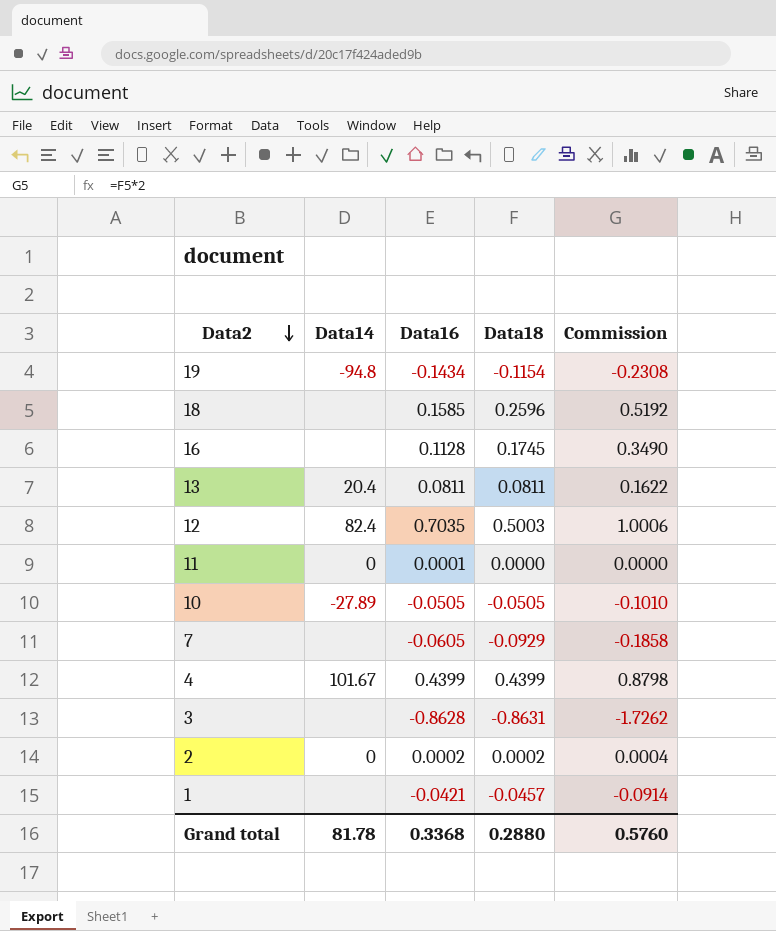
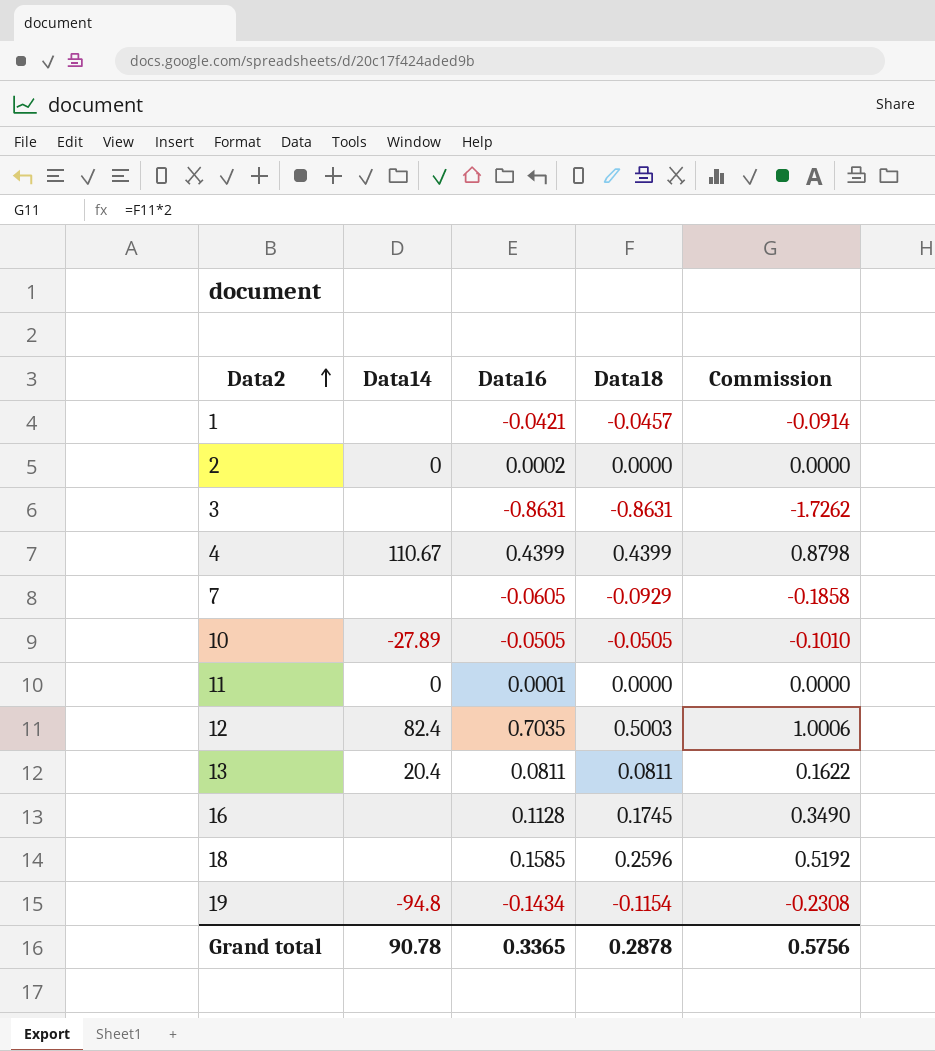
row order: Data2 descending -> Data2 ascending
2 | Data18: 0.0002 -> 0.0000
2 | Commission: 0.0004 -> 0.0000
3 | Data16: -0.8628 -> -0.8631
4 | Data14: 101.67 -> 110.67
Grand total | Data14: 81.78 -> 90.78
Grand total | Data16: 0.3368 -> 0.3365
Grand total | Data18: 0.2880 -> 0.2878
Grand total | Commission: 0.5760 -> 0.5756

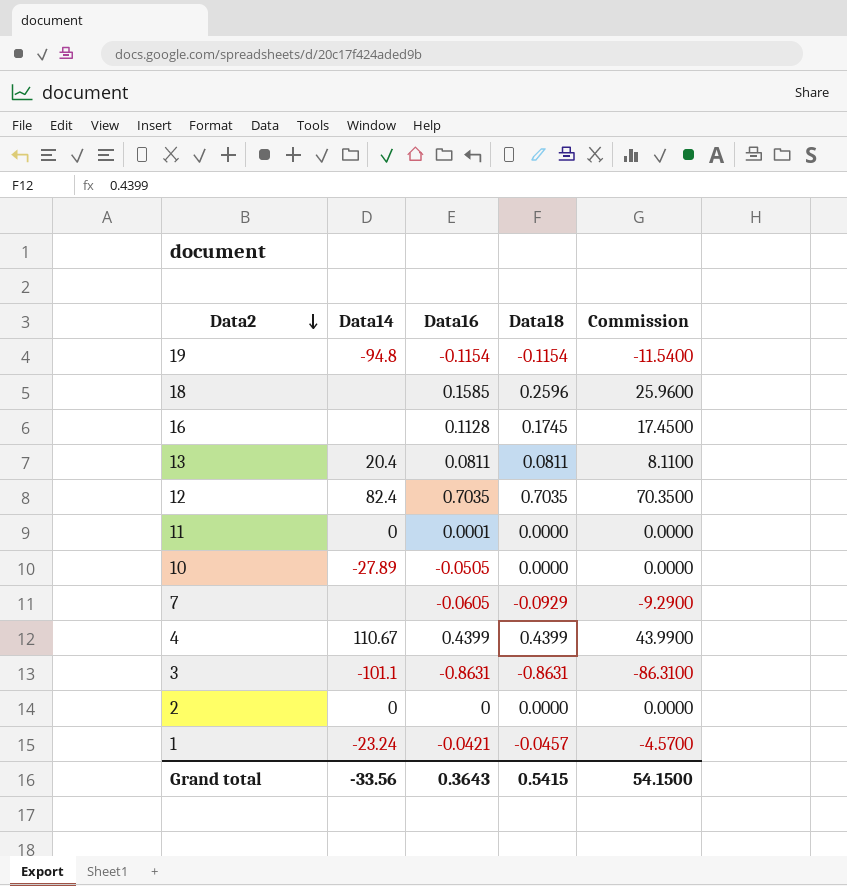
row order: Data2 ascending -> Data2 descending
column Commission | formula: [Data18] * 2 -> [Data18] * 100
19 | Data16: -0.1434 -> -0.1154
12 | Data18: 0.5003 -> 0.7035
10 | Data18: -0.0505 -> 0.0000
3 | Data14: none -> -101.1
2 | Data16: 0.0002 -> 0
1 | Data14: none -> -23.24
Grand total | Data14: 90.78 -> -33.56
Grand total | Data16: 0.3365 -> 0.3643
Grand total | Data18: 0.2878 -> 0.5415
Grand total | Commission: 0.5756 -> 54.1500

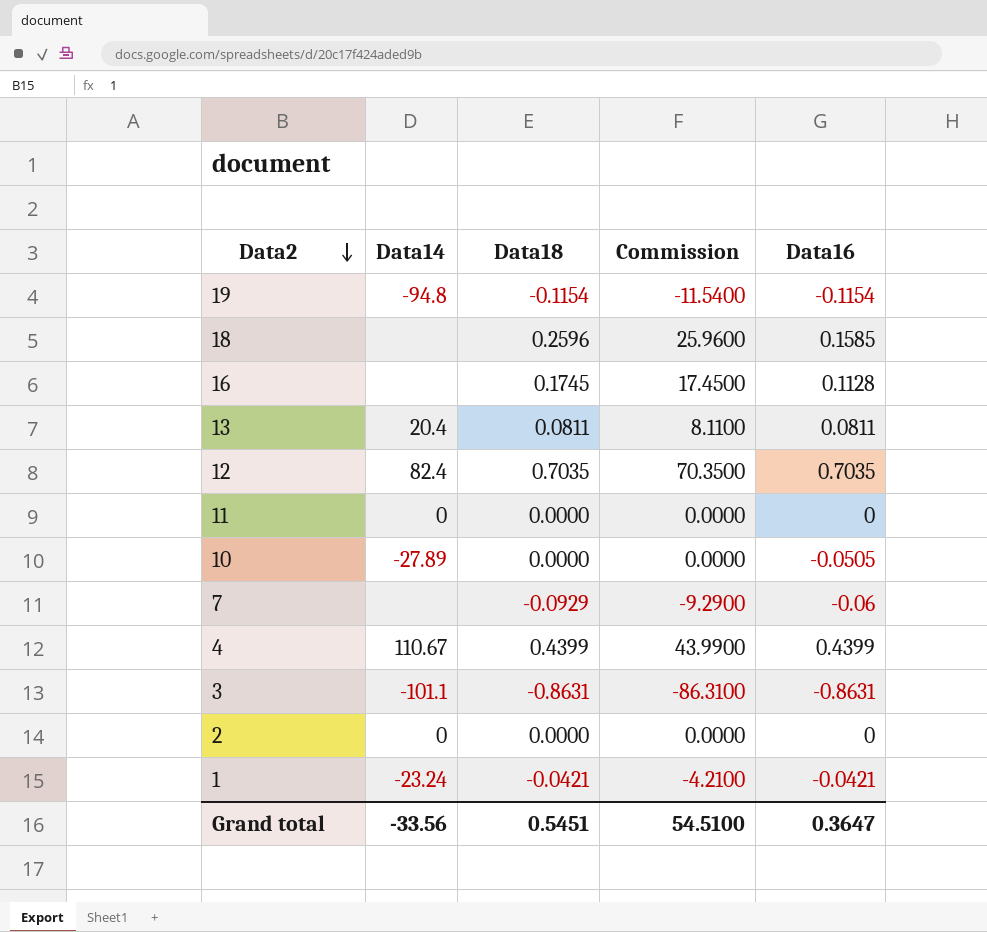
column Data16 | position: 3 -> 5
11 | Data16: 0.0001 -> 0
7 | Data16: -0.0605 -> -0.06
1 | Data18: -0.0457 -> -0.0421
1 | Commission: -4.5700 -> -4.2100
Grand total | Data18: 0.5415 -> 0.5451
Grand total | Commission: 54.1500 -> 54.5100
Grand total | Data16: 0.3643 -> 0.3647

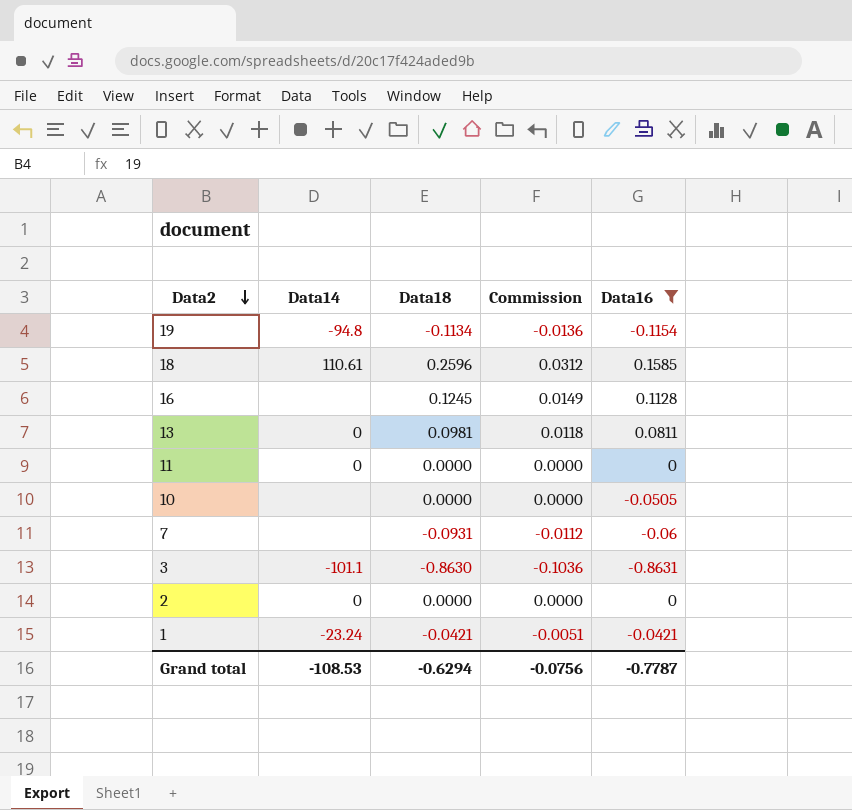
filter: none -> Data16 <= 0.1585
column Commission | formula: [Data18] * 100 -> [Data18] * 0.12
19 | Data18: -0.1154 -> -0.1134
18 | Data14: none -> 110.61
16 | Data18: 0.1745 -> 0.1245
13 | Data14: 20.4 -> 0
13 | Data18: 0.0811 -> 0.0981
10 | Data14: -27.89 -> none
7 | Data18: -0.0929 -> -0.0931
3 | Data18: -0.8631 -> -0.8630
Grand total | Data14: -33.56 -> -108.53
Grand total | Data18: 0.5451 -> -0.6294
Grand total | Commission: 54.5100 -> -0.0756
Grand total | Data16: 0.3647 -> -0.7787

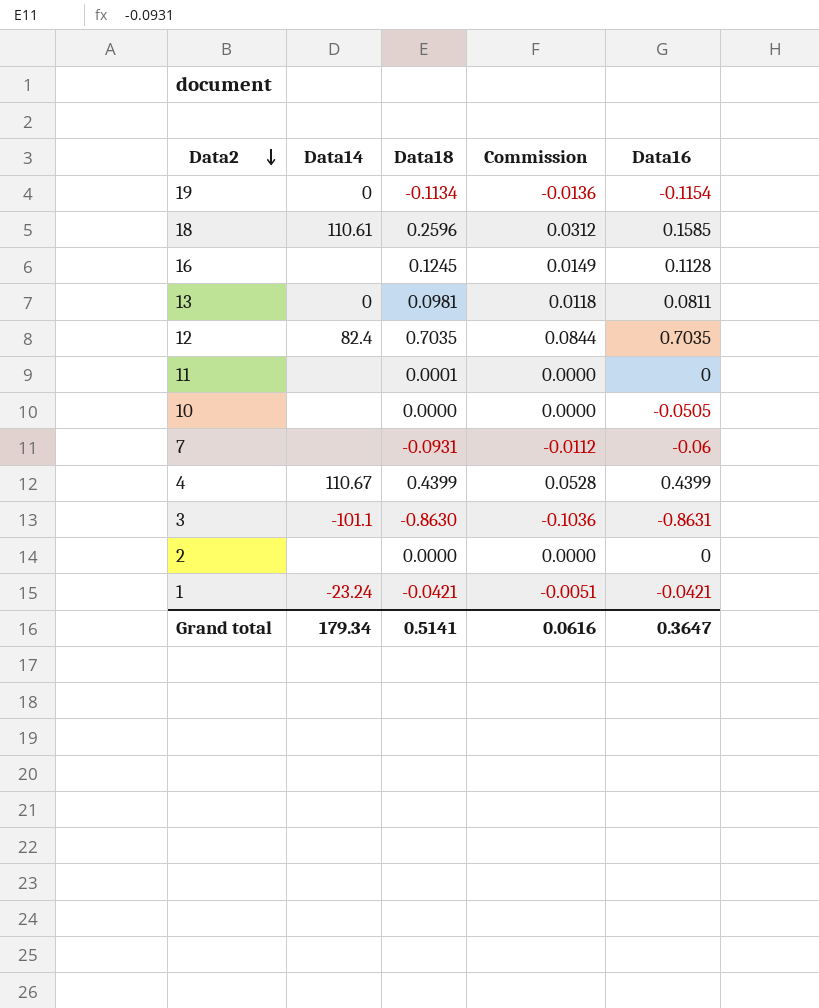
filter: Data16 <= 0.1585 -> none
19 | Data14: -94.8 -> 0
11 | Data14: 0 -> none
11 | Data18: 0.0000 -> 0.0001
2 | Data14: 0 -> none
Grand total | Data14: -108.53 -> 179.34
Grand total | Data18: -0.6294 -> 0.5141
Grand total | Commission: -0.0756 -> 0.0616
Grand total | Data16: -0.7787 -> 0.3647

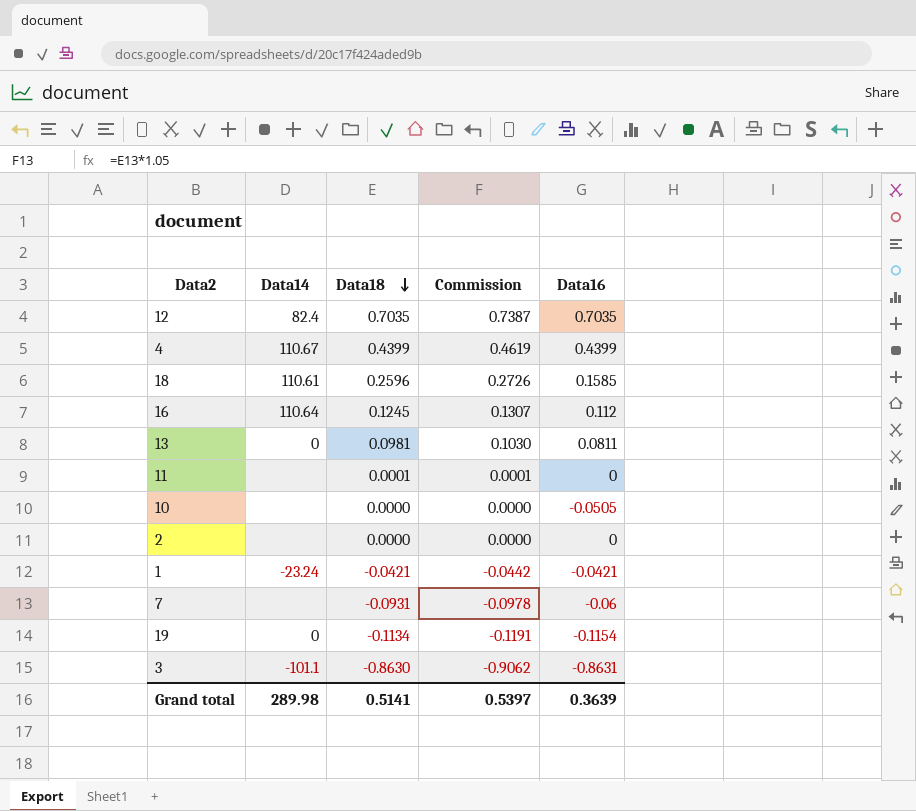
row order: Data2 descending -> Data18 descending
column Commission | formula: [Data18] * 0.12 -> [Data18] * 1.05
16 | Data14: none -> 110.64
16 | Data16: 0.1128 -> 0.112
Grand total | Data14: 179.34 -> 289.98
Grand total | Commission: 0.0616 -> 0.5397
Grand total | Data16: 0.3647 -> 0.3639

